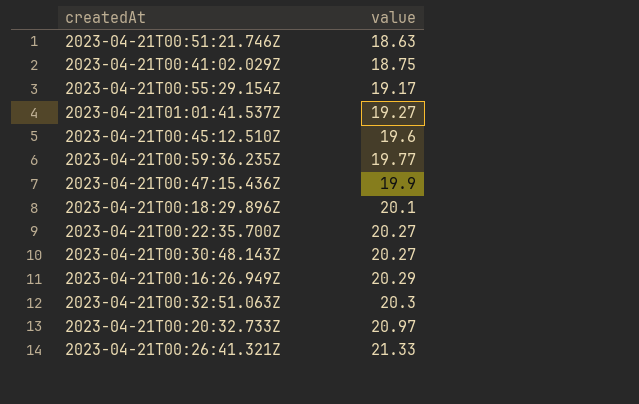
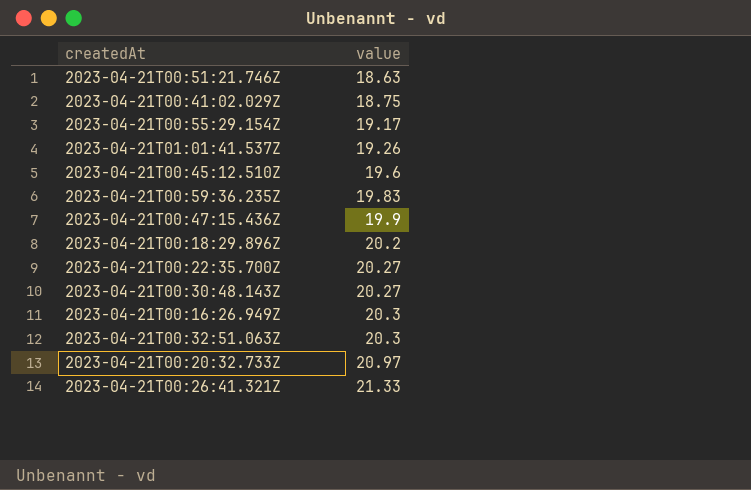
2023-04-21T01:01:41.537Z | value: 19.27 -> 19.26
2023-04-21T00:59:36.235Z | value: 19.77 -> 19.83
2023-04-21T00:18:29.896Z | value: 20.1 -> 20.2
2023-04-21T00:16:26.949Z | value: 20.29 -> 20.3

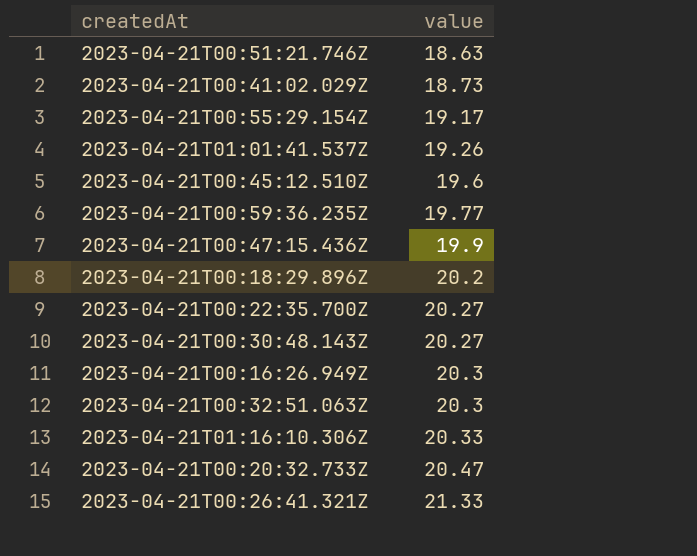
2023-04-21T00:41:02.029Z | value: 18.75 -> 18.73
2023-04-21T00:59:36.235Z | value: 19.83 -> 19.77
row 2023-04-21T01:16:10.306Z: none -> 20.33
2023-04-21T00:20:32.733Z | value: 20.97 -> 20.47

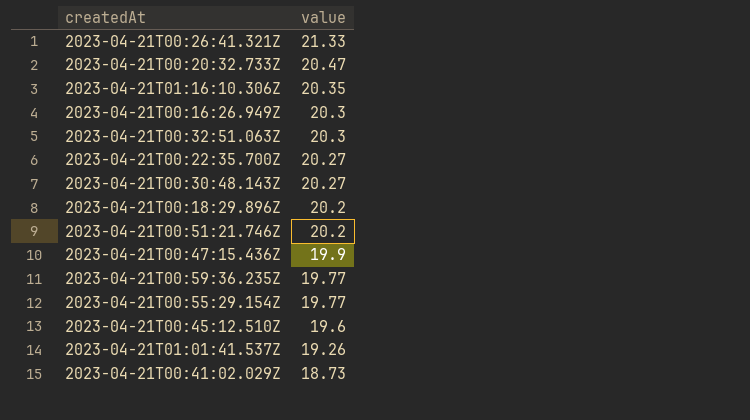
row order: value ascending -> value descending
2023-04-21T01:16:10.306Z | value: 20.33 -> 20.35
2023-04-21T00:51:21.746Z | value: 18.63 -> 20.2
2023-04-21T00:55:29.154Z | value: 19.17 -> 19.77

